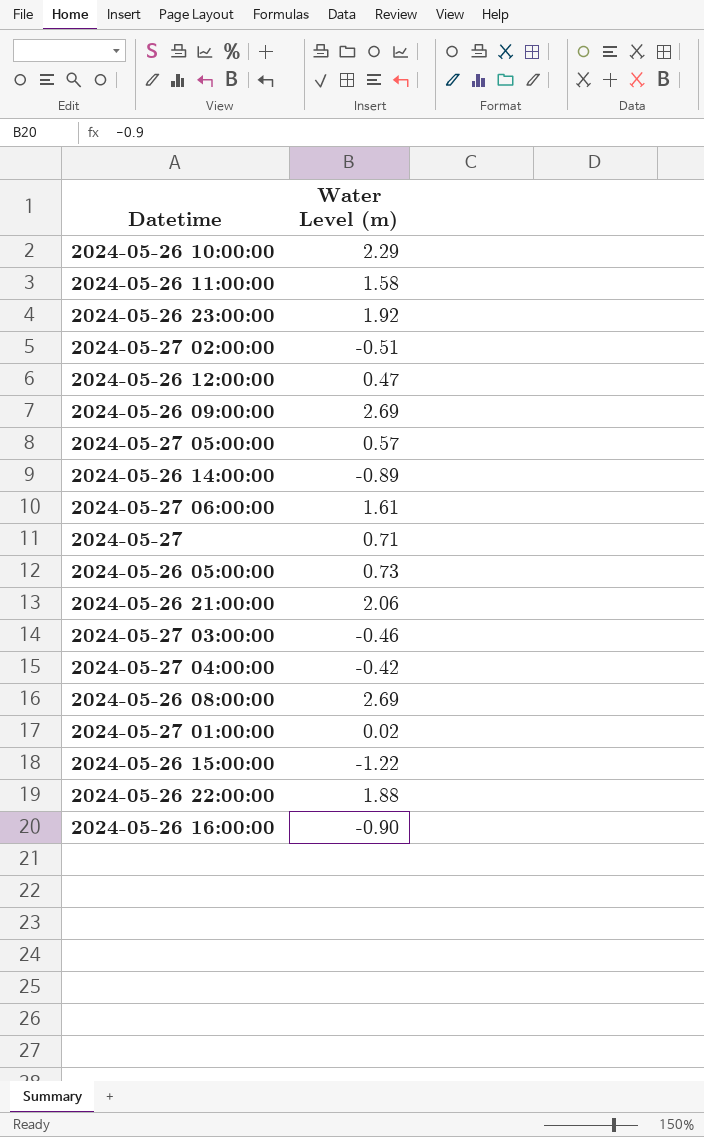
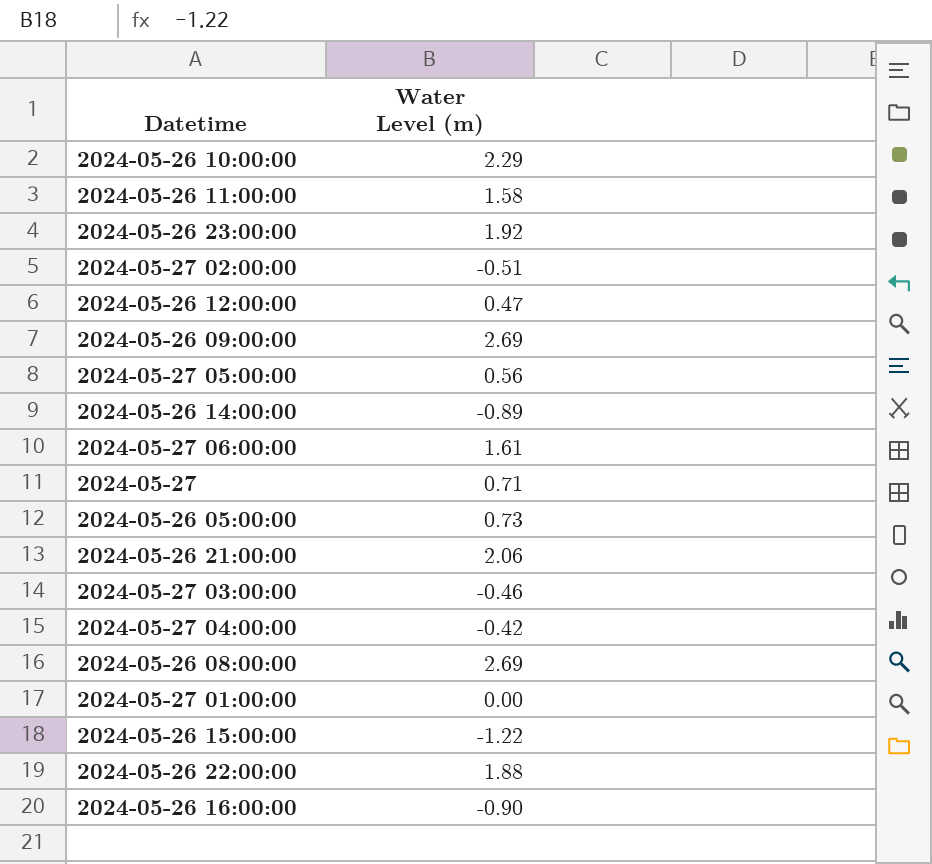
2024-05-27 05:00:00 | Water Level (m): 0.57 -> 0.56
2024-05-27 01:00:00 | Water Level (m): 0.02 -> 0.00

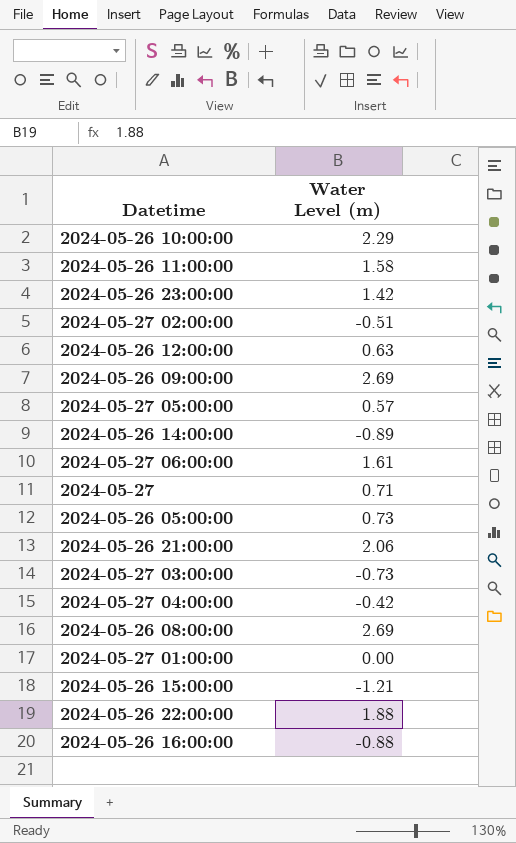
2024-05-26 23:00:00 | Water Level (m): 1.92 -> 1.42
2024-05-26 12:00:00 | Water Level (m): 0.47 -> 0.63
2024-05-27 05:00:00 | Water Level (m): 0.56 -> 0.57
2024-05-27 03:00:00 | Water Level (m): -0.46 -> -0.73
2024-05-26 15:00:00 | Water Level (m): -1.22 -> -1.21
2024-05-26 16:00:00 | Water Level (m): -0.90 -> -0.88

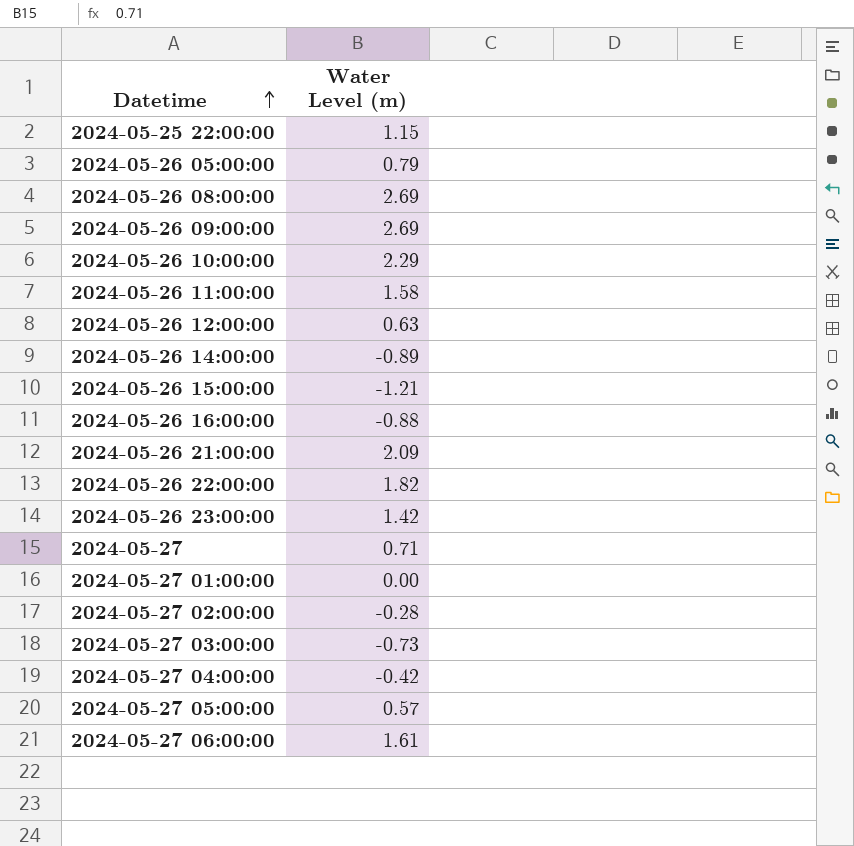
row order: none -> Datetime ascending
row 2024-05-25 22:00:00: none -> 1.15
2024-05-26 05:00:00 | Water Level (m): 0.73 -> 0.79
2024-05-26 21:00:00 | Water Level (m): 2.06 -> 2.09
2024-05-26 22:00:00 | Water Level (m): 1.88 -> 1.82
2024-05-27 02:00:00 | Water Level (m): -0.51 -> -0.28

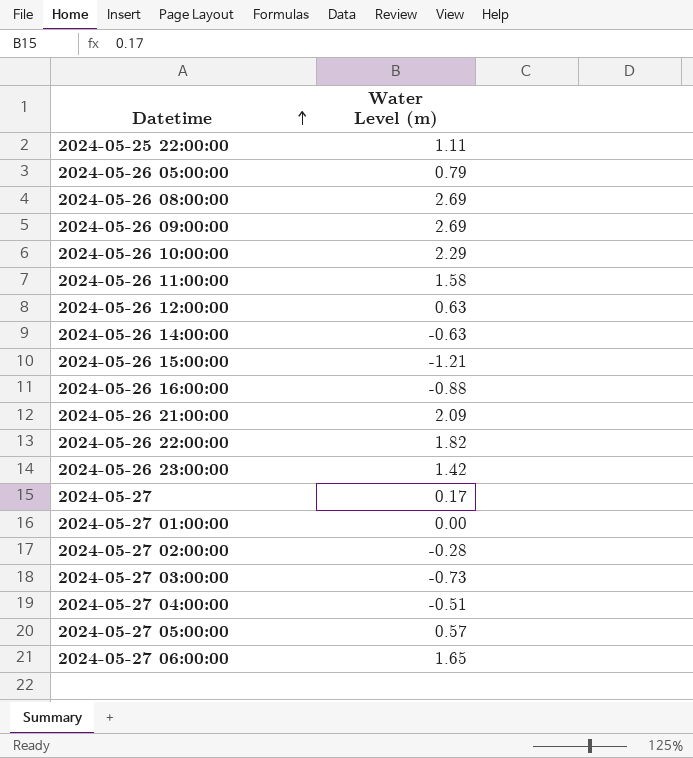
2024-05-25 22:00:00 | Water Level (m): 1.15 -> 1.11
2024-05-26 14:00:00 | Water Level (m): -0.89 -> -0.63
2024-05-27 | Water Level (m): 0.71 -> 0.17
2024-05-27 04:00:00 | Water Level (m): -0.42 -> -0.51
2024-05-27 06:00:00 | Water Level (m): 1.61 -> 1.65

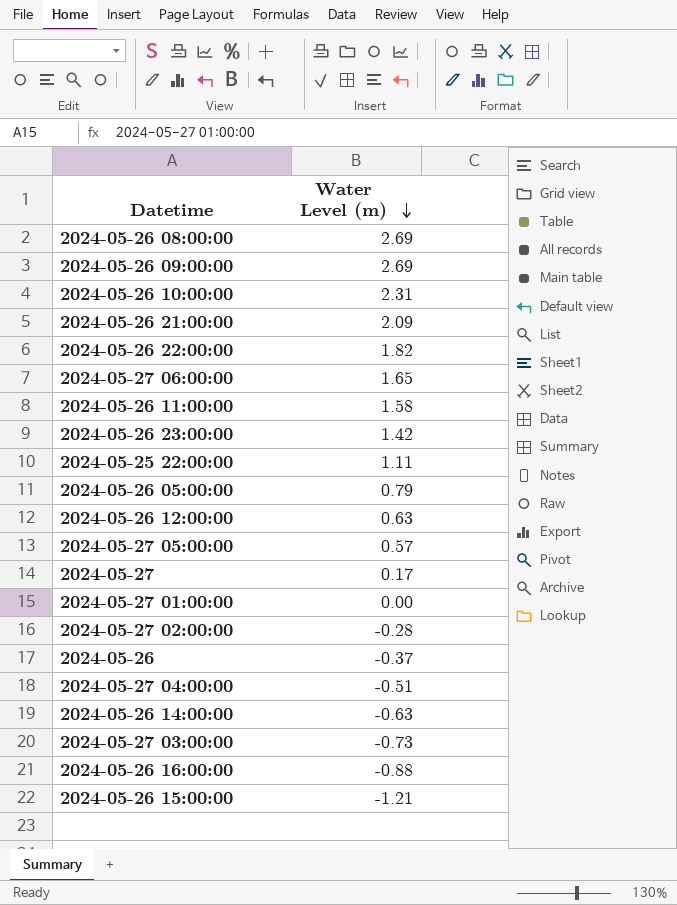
row order: Datetime ascending -> Water Level (m) descending
2024-05-26 10:00:00 | Water Level (m): 2.29 -> 2.31
row 2024-05-26: none -> -0.37

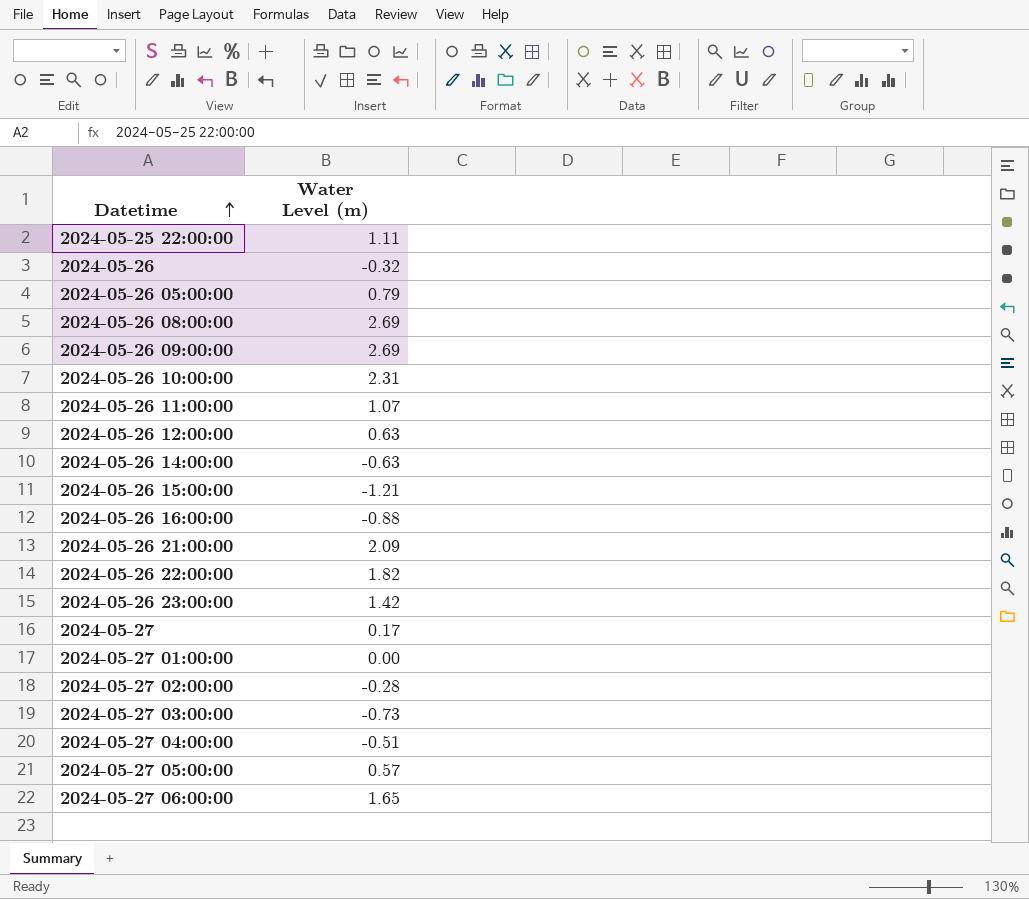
row order: Water Level (m) descending -> Datetime ascending
2024-05-26 | Water Level (m): -0.37 -> -0.32
2024-05-26 11:00:00 | Water Level (m): 1.58 -> 1.07

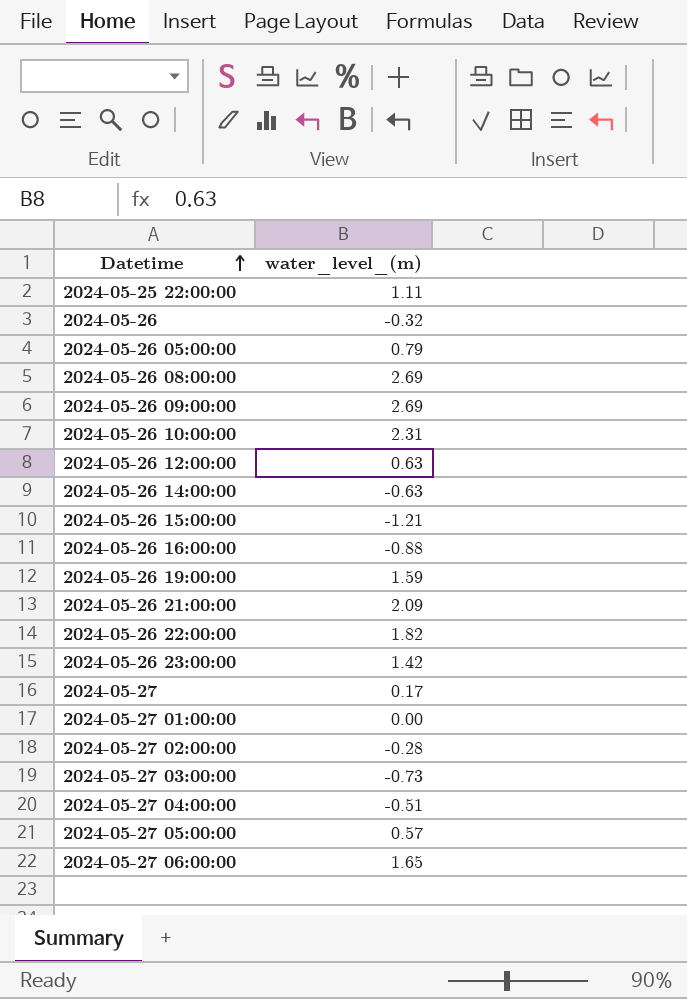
column name: Water Level (m) -> water_level_(m)
row 2024-05-26 11:00:00: 1.07 -> none
row 2024-05-26 19:00:00: none -> 1.59

